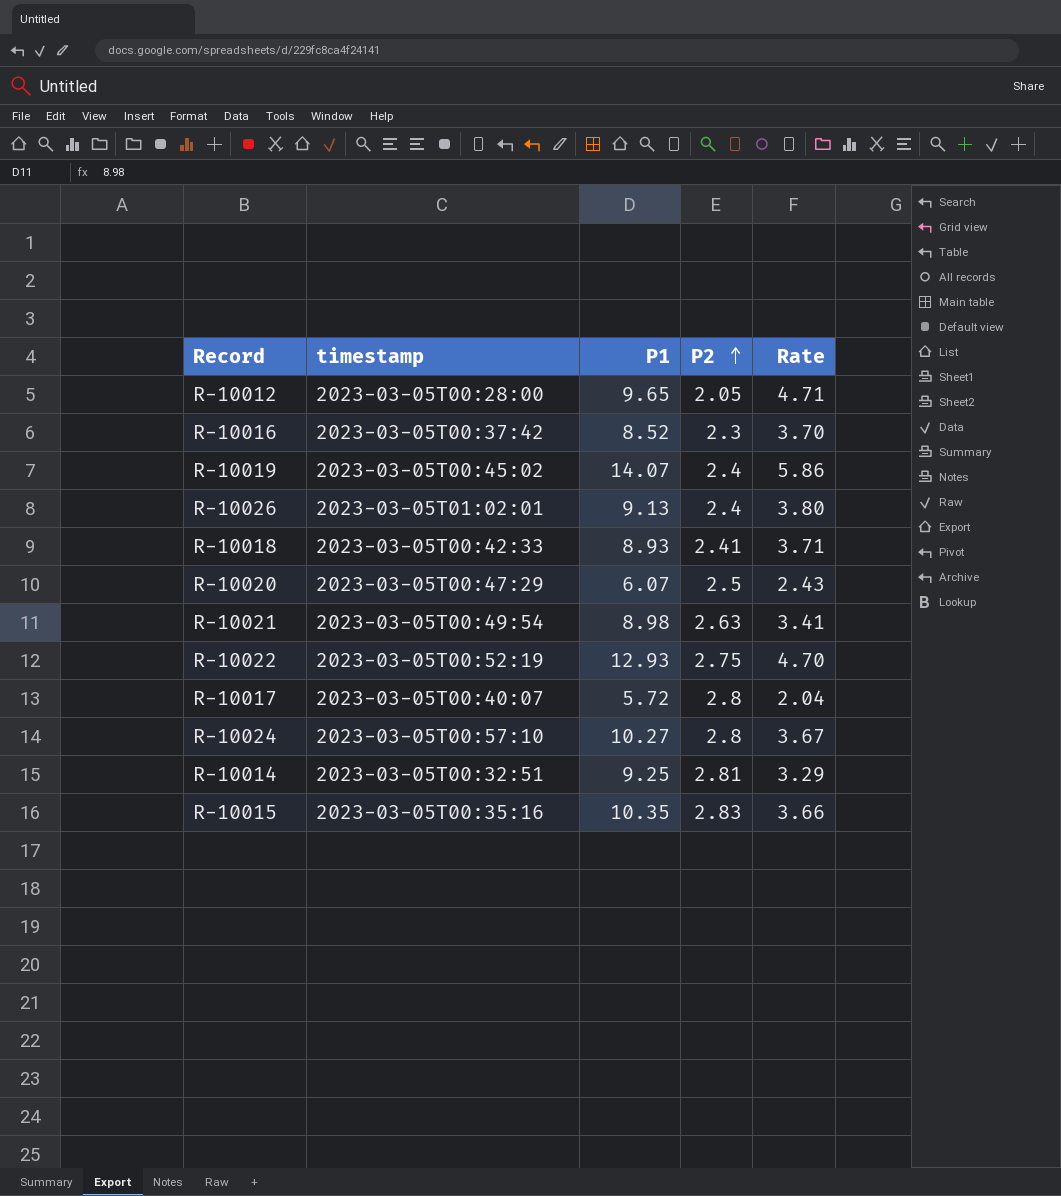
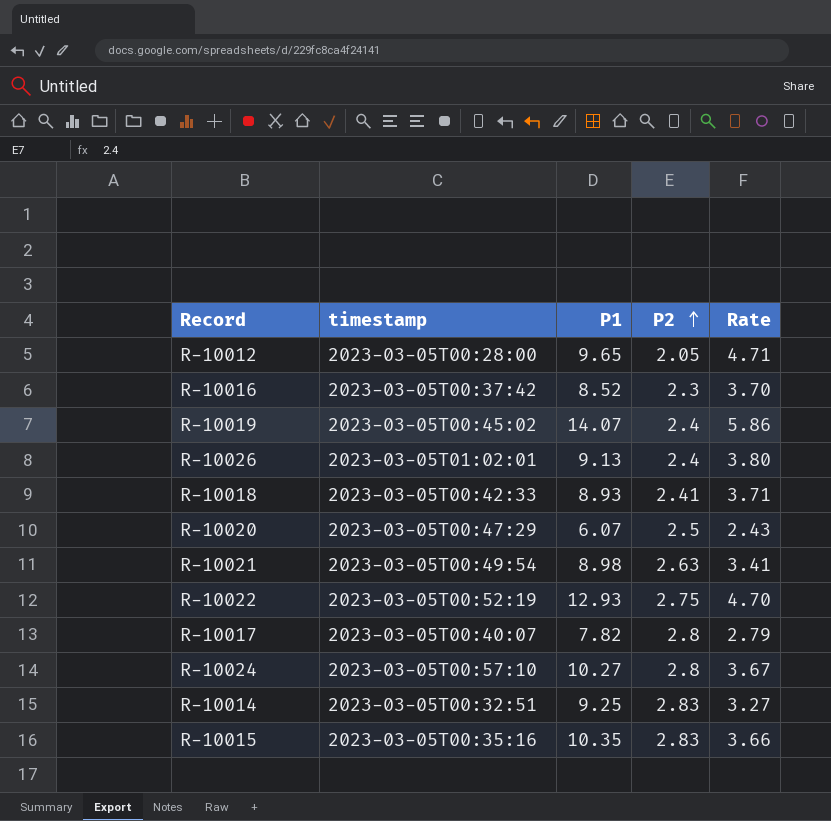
R-10017 | P1: 5.72 -> 7.82
R-10017 | Rate: 2.04 -> 2.79
R-10014 | P2: 2.81 -> 2.83
R-10014 | Rate: 3.29 -> 3.27

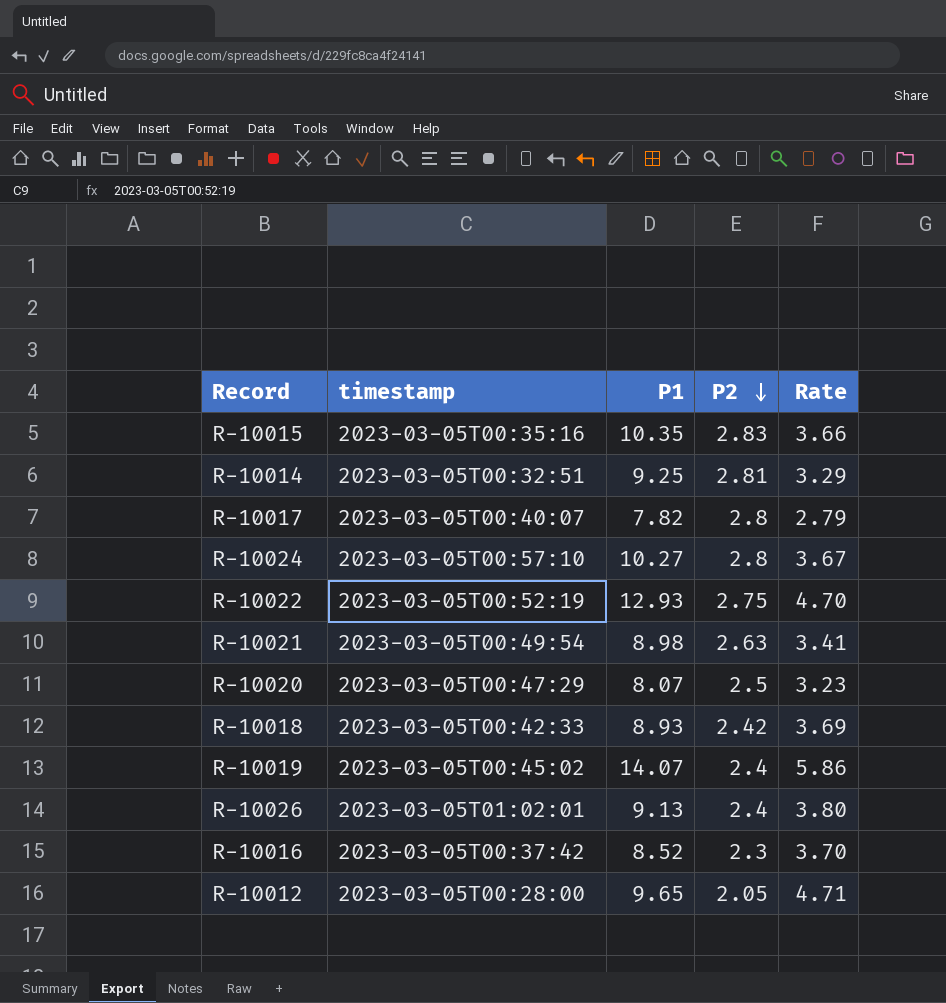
row order: P2 ascending -> P2 descending
R-10014 | P2: 2.83 -> 2.81
R-10014 | Rate: 3.27 -> 3.29
R-10020 | P1: 6.07 -> 8.07
R-10020 | Rate: 2.43 -> 3.23
R-10018 | P2: 2.41 -> 2.42
R-10018 | Rate: 3.71 -> 3.69

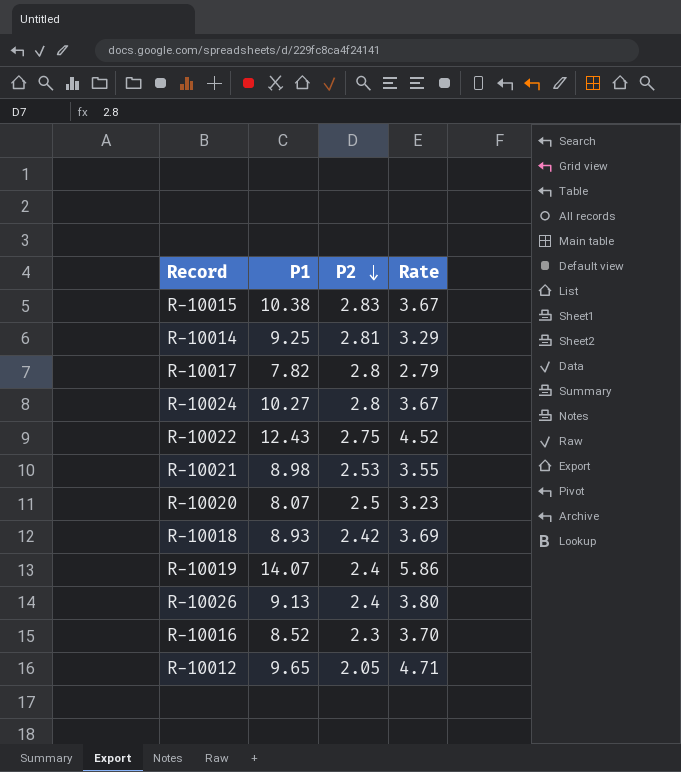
column timestamp | position: 2 -> none
R-10015 | P1: 10.35 -> 10.38
R-10015 | Rate: 3.66 -> 3.67
R-10022 | P1: 12.93 -> 12.43
R-10022 | Rate: 4.70 -> 4.52
R-10021 | P2: 2.63 -> 2.53
R-10021 | Rate: 3.41 -> 3.55

